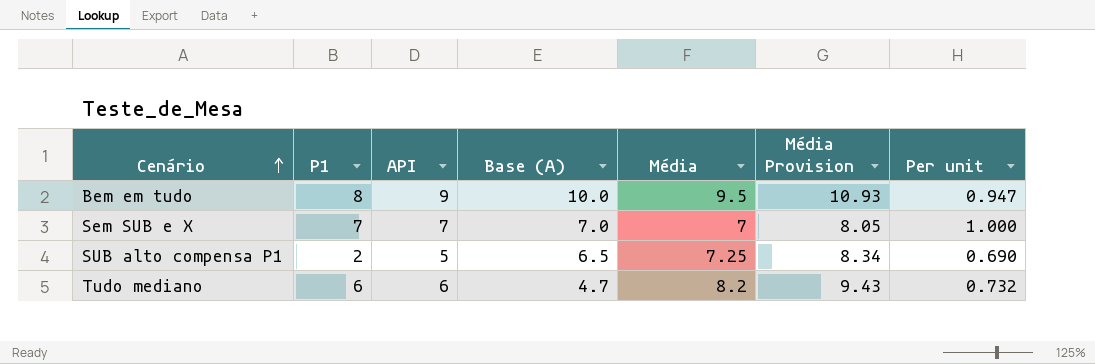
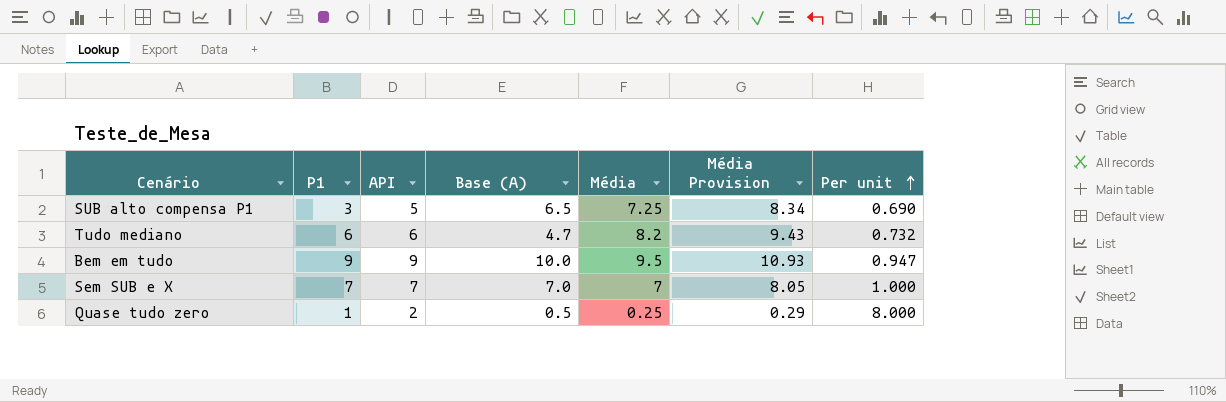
row order: Cenário ascending -> Per unit ascending
SUB alto compensa P1 | P1: 2 -> 3
Bem em tudo | P1: 8 -> 9
row Quase tudo zero: none -> 1 | 2 | 0.5 | 0.25 | 0.29 | 8.000

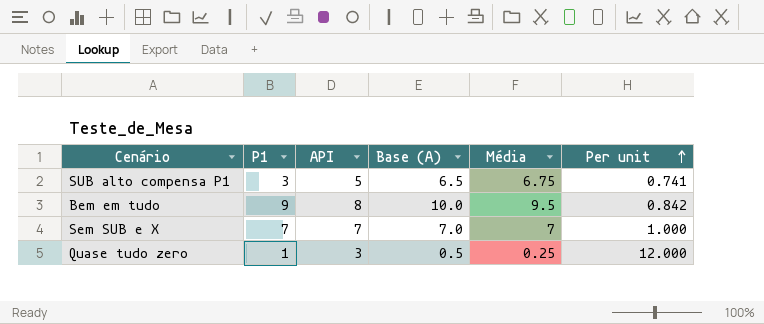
column Média Provision | formula: [Média] * 1.15 -> none
row Tudo mediano: 6 | 6 | 4.7 | 8.2 | 9.43 | 0.732 -> none
SUB alto compensa P1 | Média: 7.25 -> 6.75
SUB alto compensa P1 | Per unit: 0.690 -> 0.741
Bem em tudo | API: 9 -> 8
Bem em tudo | Per unit: 0.947 -> 0.842
Quase tudo zero | API: 2 -> 3
Quase tudo zero | Per unit: 8.000 -> 12.000

